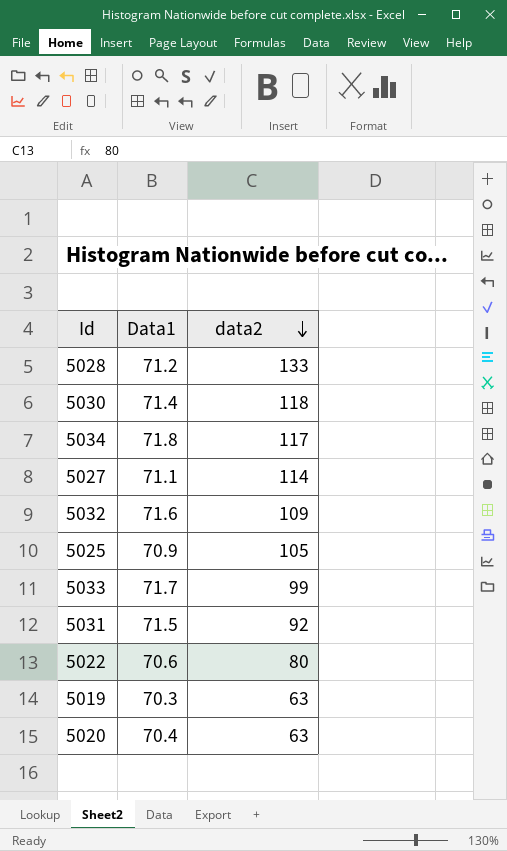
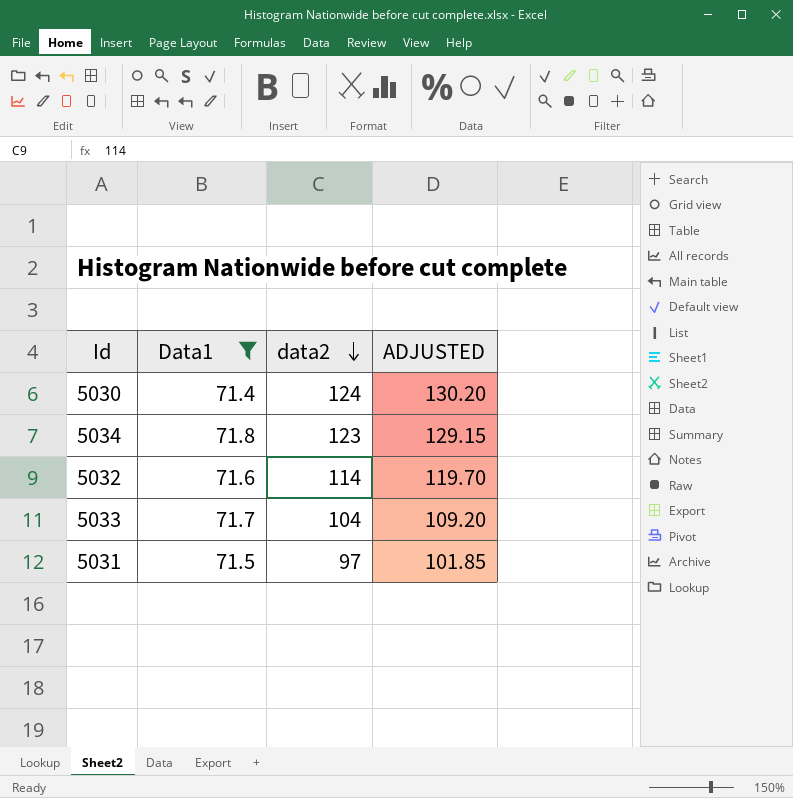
filter: none -> Data1 >= 71.4
column ADJUSTED | formula: none -> [data2] * 1.05
5030 | data2: 118 -> 124
5034 | data2: 117 -> 123
5032 | data2: 109 -> 114
5033 | data2: 99 -> 104
5031 | data2: 92 -> 97

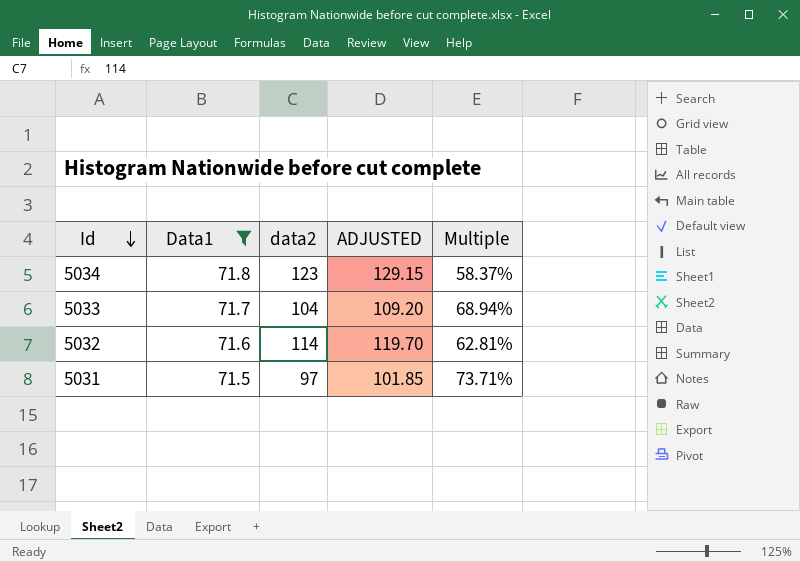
row order: data2 descending -> Id descending
column Multiple | formula: none -> [Data1] / [data2]
row 5030: 71.4 | 124 | 130.20 -> none

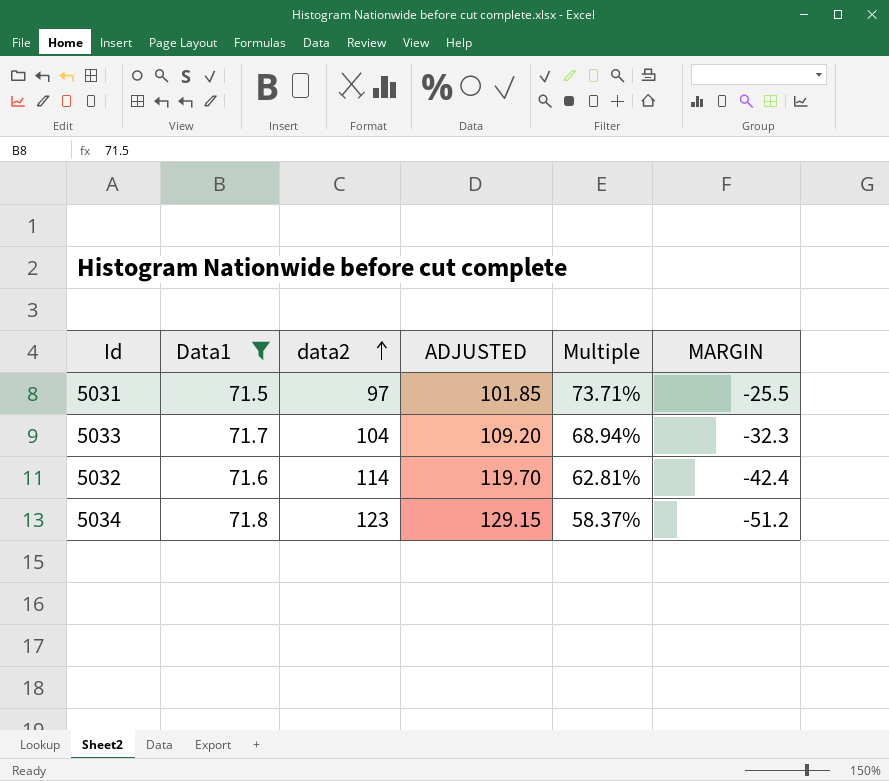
row order: Id descending -> data2 ascending
column MARGIN | formula: none -> [Data1] - [data2]

